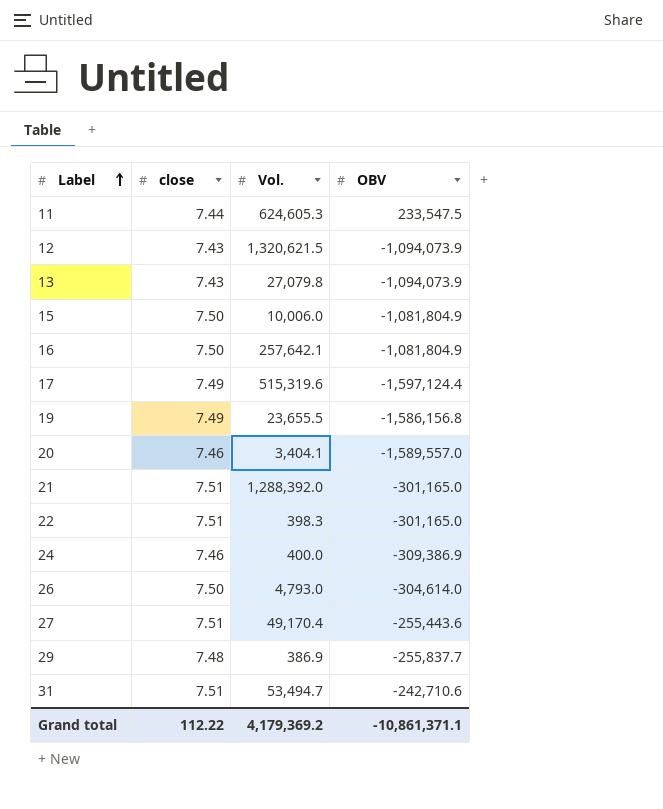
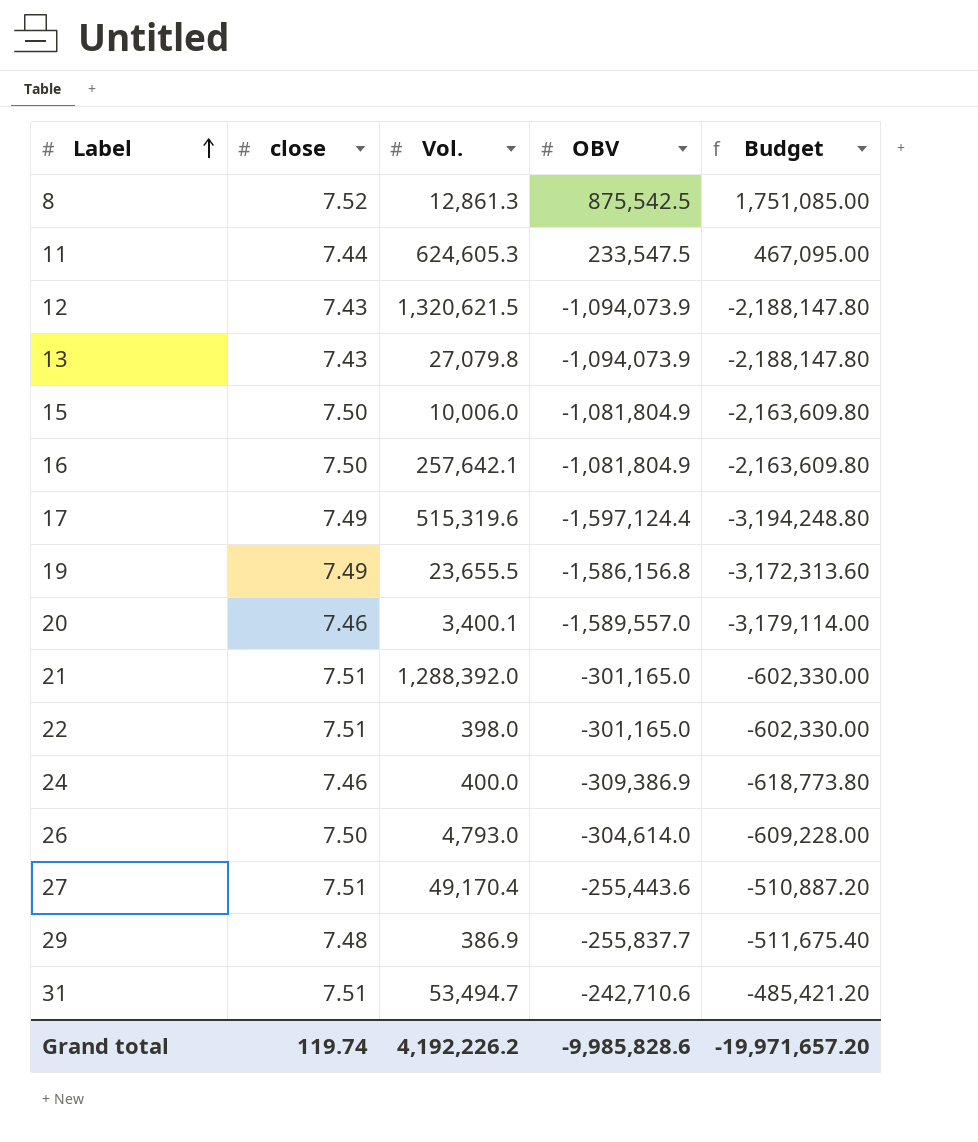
column Budget | formula: none -> [OBV] * 2
row 8: none -> 7.52 | 12,861.3 | 875,542.5 | 1,751,085.00
20 | Vol.: 3,404.1 -> 3,400.1
22 | Vol.: 398.3 -> 398.0
Grand total | close: 112.22 -> 119.74
Grand total | Vol.: 4,179,369.2 -> 4,192,226.2
Grand total | OBV: -10,861,371.1 -> -9,985,828.6

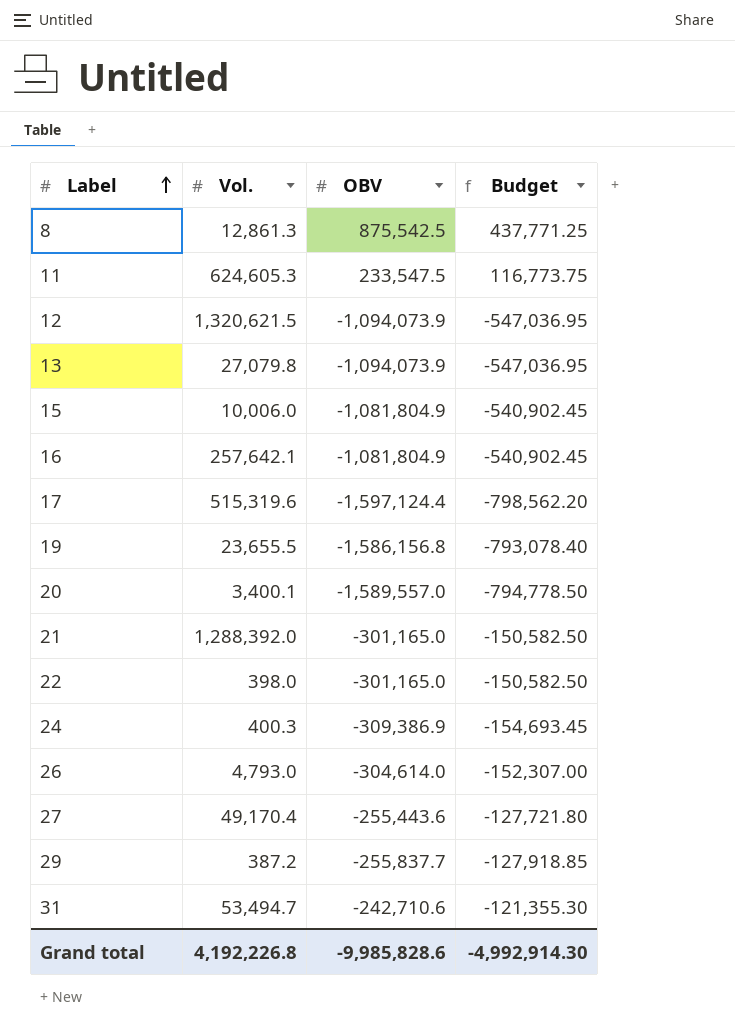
column close | position: 2 -> none
column Budget | formula: [OBV] * 2 -> [OBV] * 0.5
24 | Vol.: 400.0 -> 400.3
29 | Vol.: 386.9 -> 387.2
Grand total | Vol.: 4,192,226.2 -> 4,192,226.8
Grand total | Budget: -19,971,657.20 -> -4,992,914.30

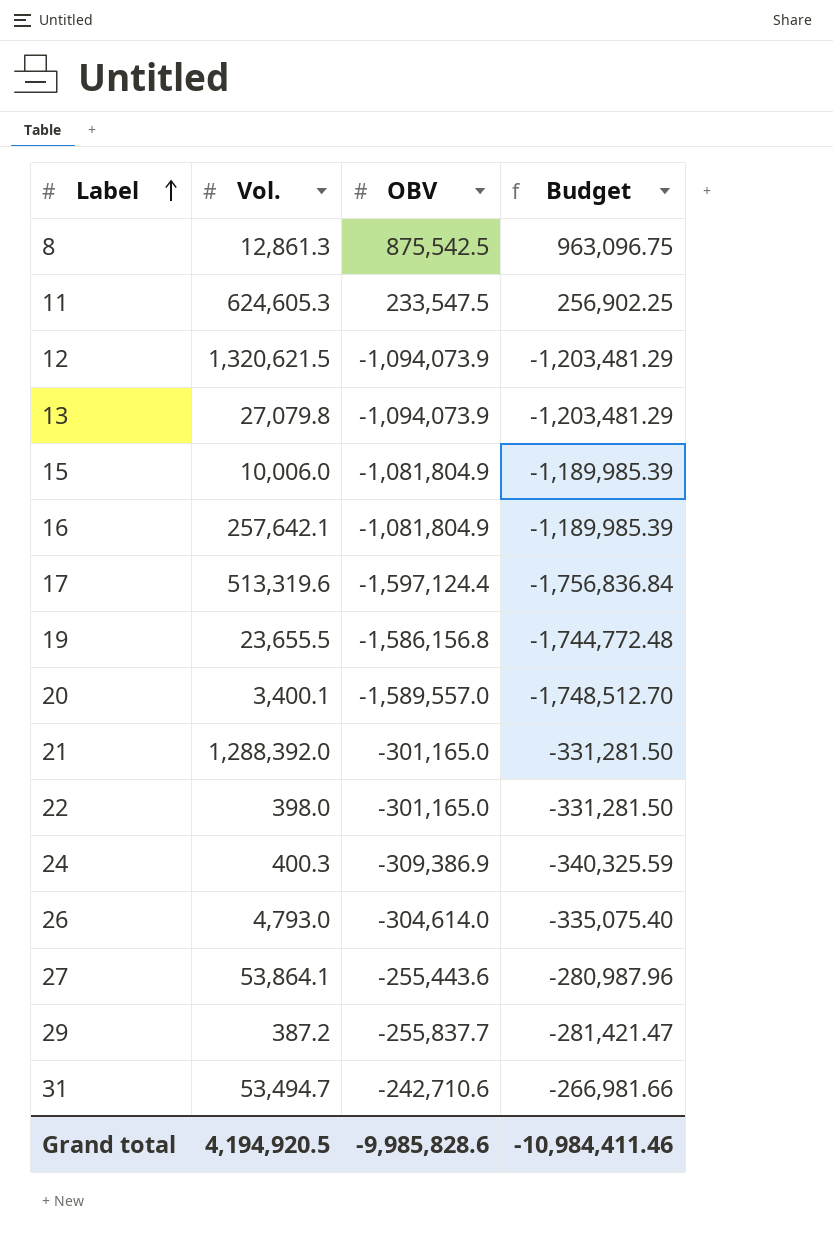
column Budget | formula: [OBV] * 0.5 -> [OBV] * 1.1
17 | Vol.: 515,319.6 -> 513,319.6
27 | Vol.: 49,170.4 -> 53,864.1
Grand total | Vol.: 4,192,226.8 -> 4,194,920.5
Grand total | Budget: -4,992,914.30 -> -10,984,411.46

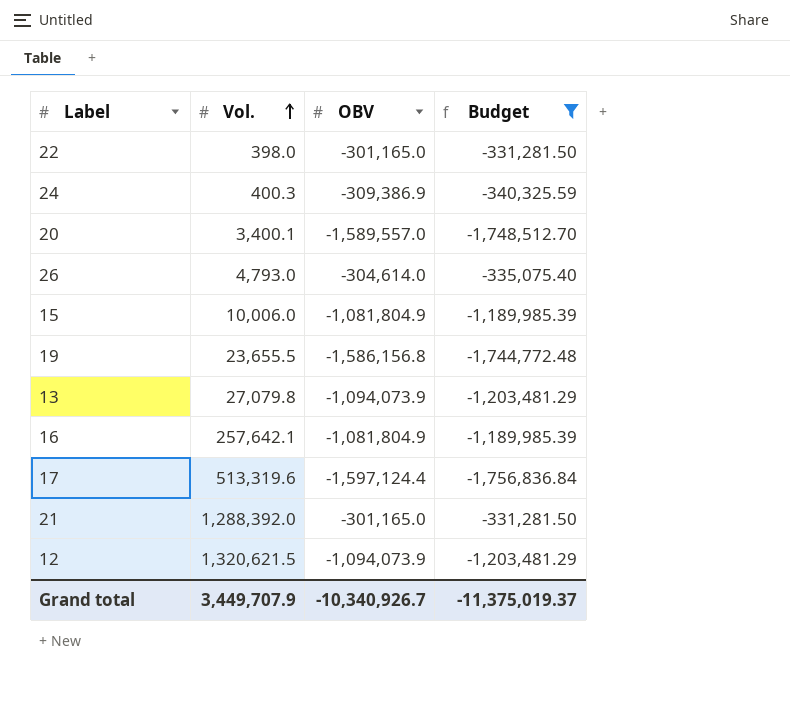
filter: none -> Budget <= -331,281.50
row order: Label ascending -> Vol. ascending
Grand total | Vol.: 4,194,920.5 -> 3,449,707.9
Grand total | OBV: -9,985,828.6 -> -10,340,926.7
Grand total | Budget: -10,984,411.46 -> -11,375,019.37

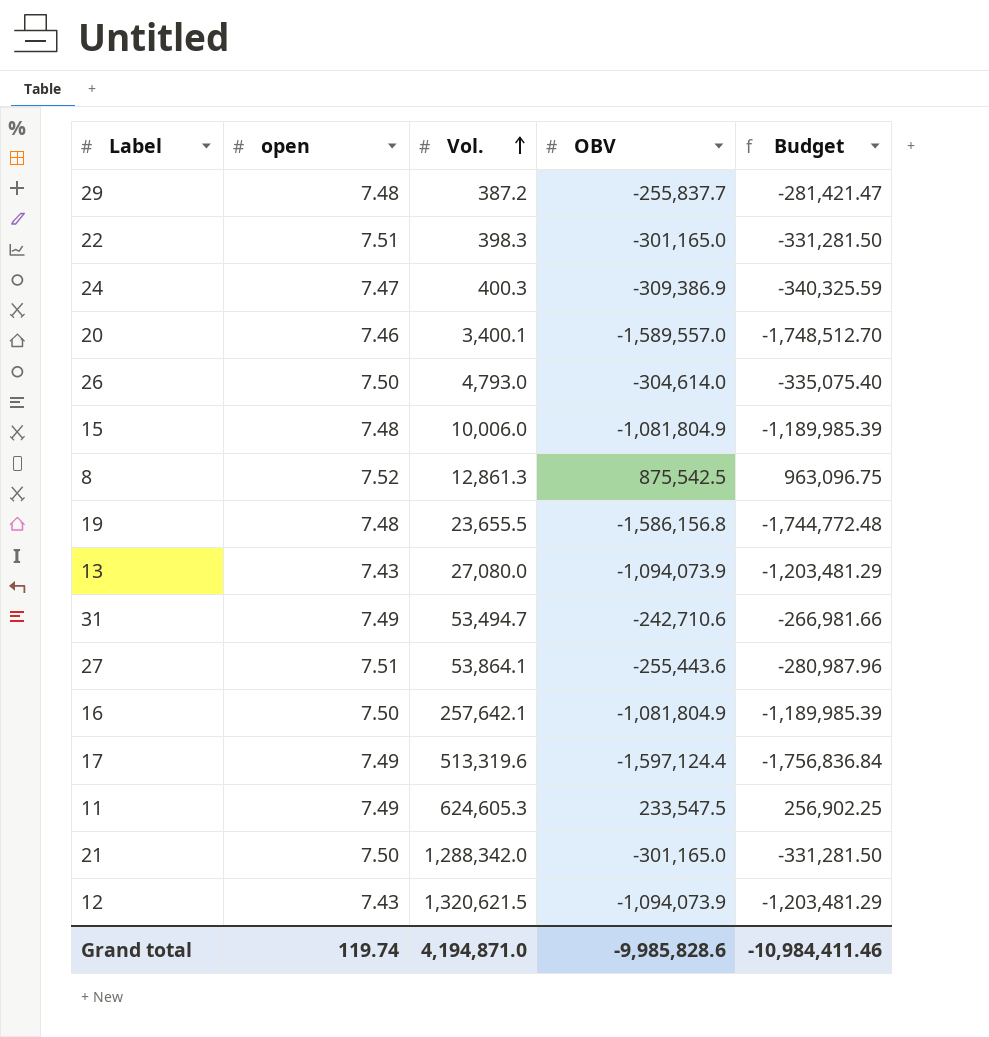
filter: Budget <= -331,281.50 -> none
column open | position: none -> 2
22 | Vol.: 398.0 -> 398.3
13 | Vol.: 27,079.8 -> 27,080.0
21 | Vol.: 1,288,392.0 -> 1,288,342.0
Grand total | Vol.: 3,449,707.9 -> 4,194,871.0
Grand total | OBV: -10,340,926.7 -> -9,985,828.6
Grand total | Budget: -11,375,019.37 -> -10,984,411.46

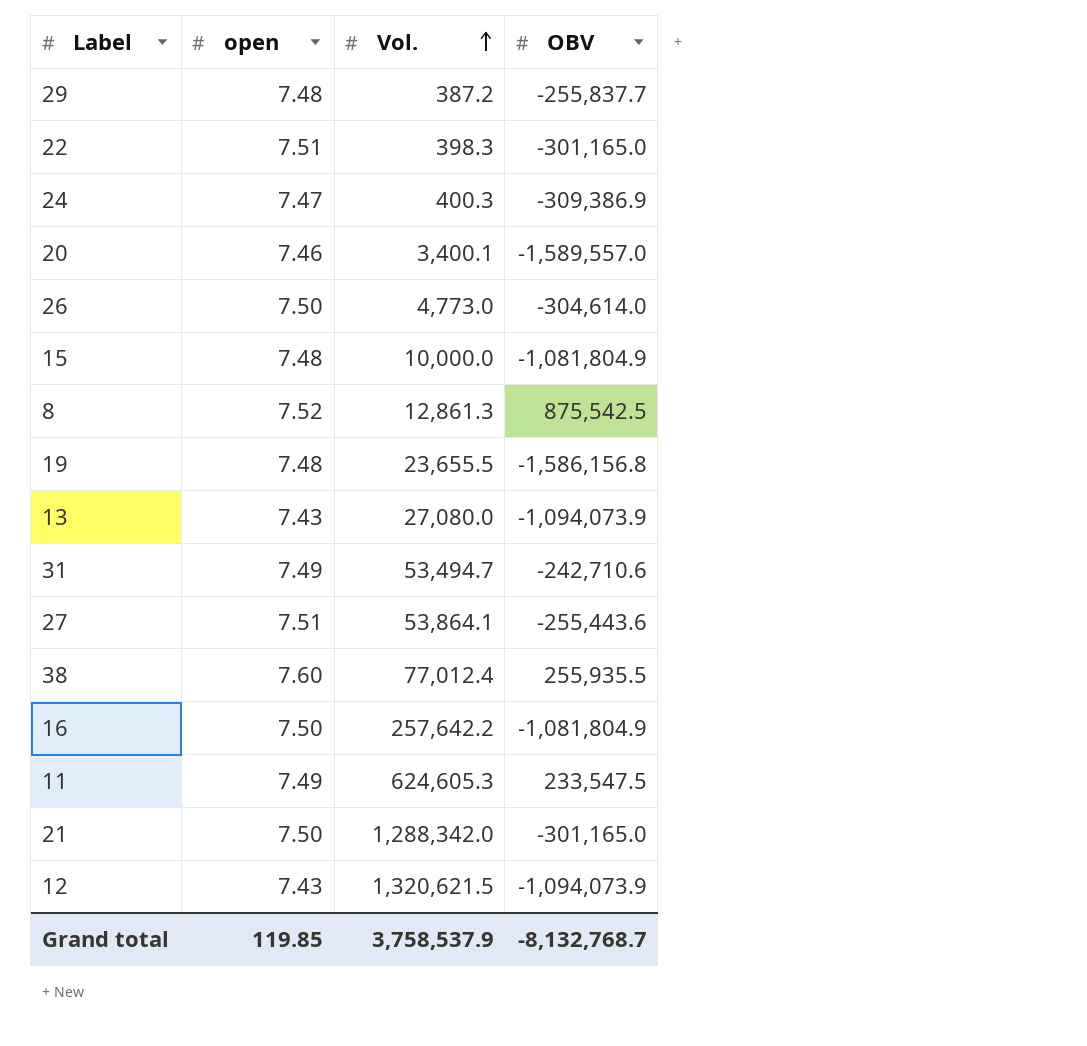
column Budget | formula: [OBV] * 1.1 -> none
row 17: 7.49 | 513,319.6 | -1,597,124.4 | -1,756,836.84 -> none
26 | Vol.: 4,793.0 -> 4,773.0
15 | Vol.: 10,006.0 -> 10,000.0
row 38: none -> 7.60 | 77,012.4 | 255,935.5
16 | Vol.: 257,642.1 -> 257,642.2
Grand total | open: 119.74 -> 119.85
Grand total | Vol.: 4,194,871.0 -> 3,758,537.9
Grand total | OBV: -9,985,828.6 -> -8,132,768.7

